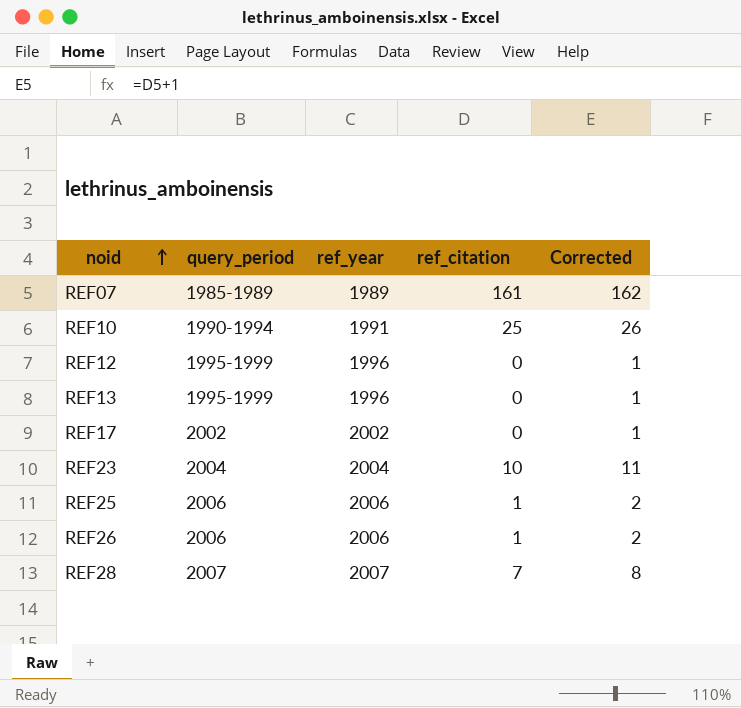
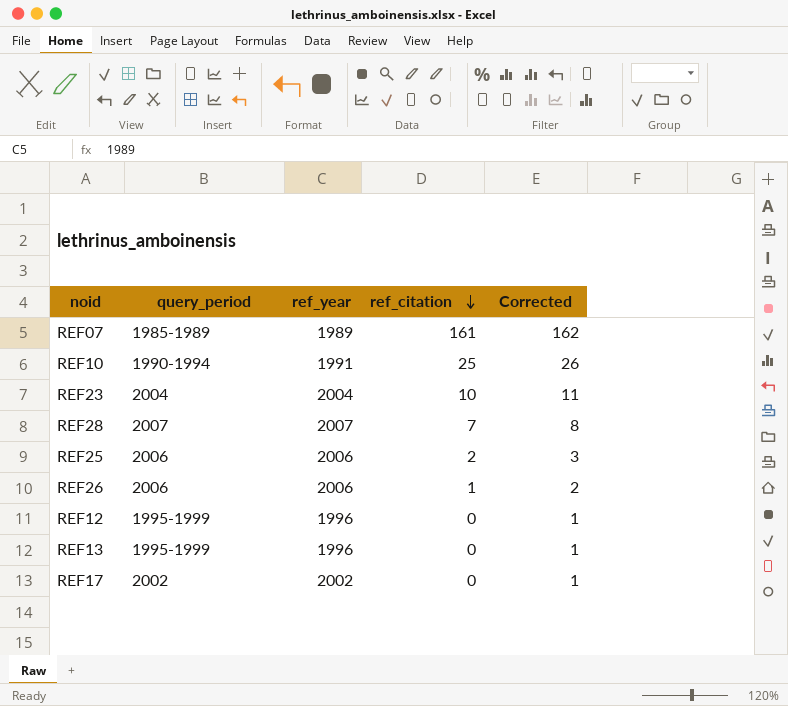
row order: noid ascending -> ref_citation descending
REF25 | ref_citation: 1 -> 2
REF25 | Corrected: 2 -> 3

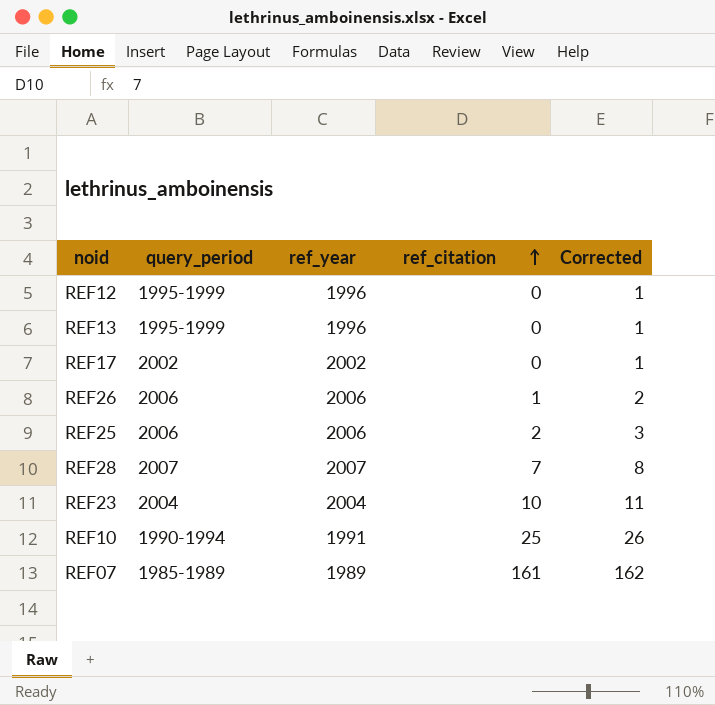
row order: ref_citation descending -> ref_citation ascending

